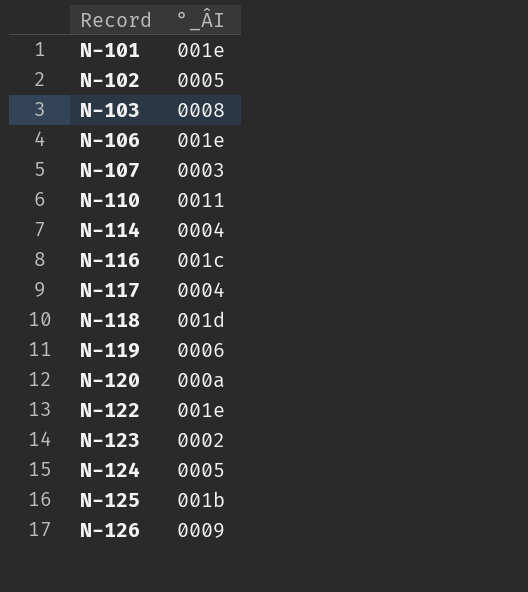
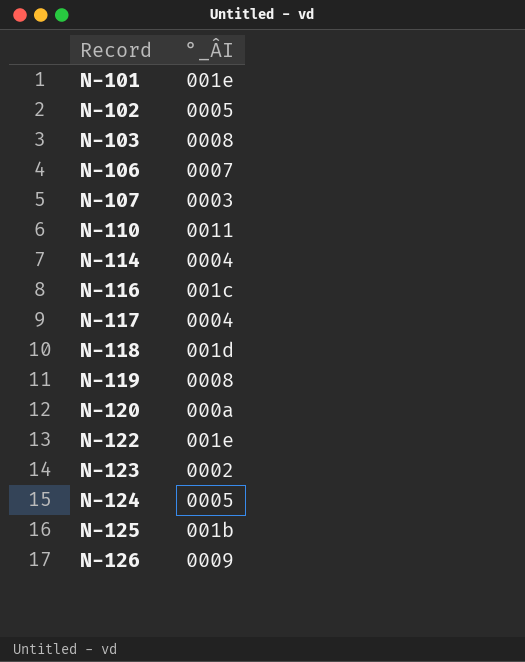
N-106 | °_ÂI: 001e -> 0007
N-119 | °_ÂI: 0006 -> 0008

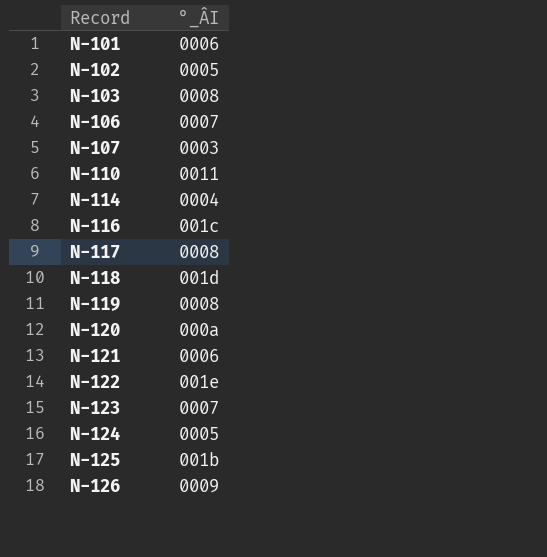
N-101 | °_ÂI: 001e -> 0006
N-117 | °_ÂI: 0004 -> 0008
row N-121: none -> 0006
N-123 | °_ÂI: 0002 -> 0007

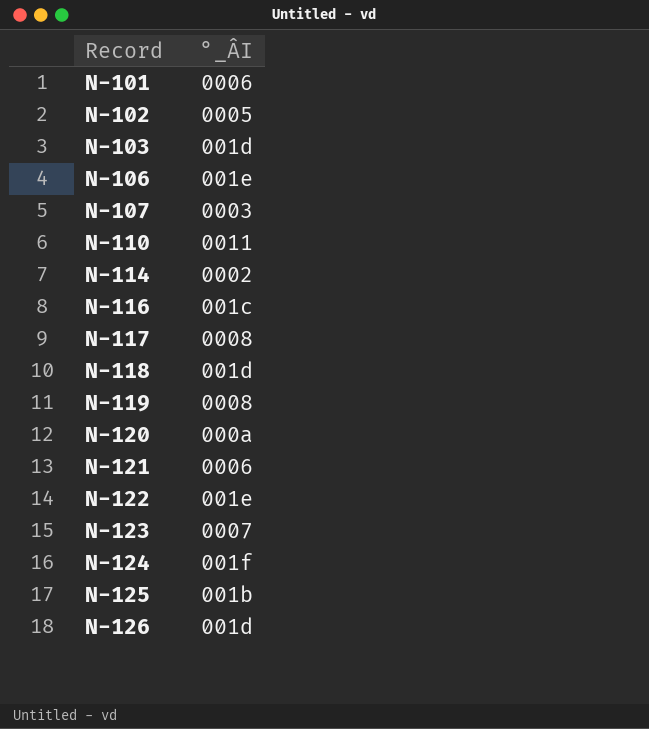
N-103 | °_ÂI: 0008 -> 001d
N-106 | °_ÂI: 0007 -> 001e
N-114 | °_ÂI: 0004 -> 0002
N-124 | °_ÂI: 0005 -> 001f
N-126 | °_ÂI: 0009 -> 001d

